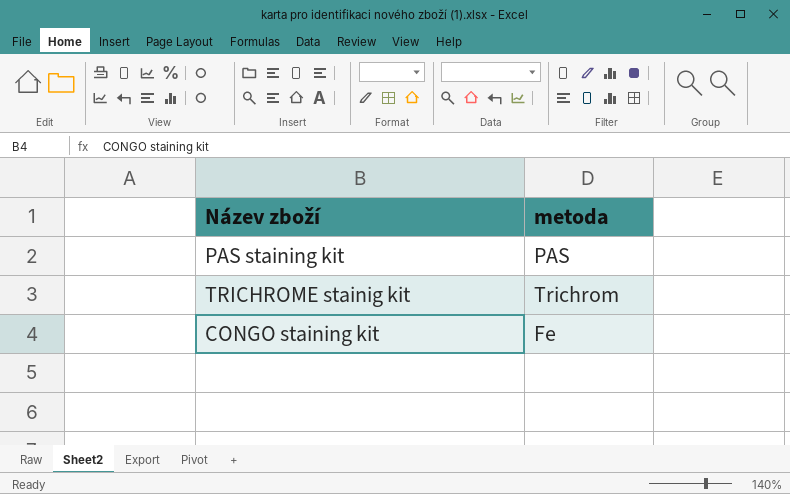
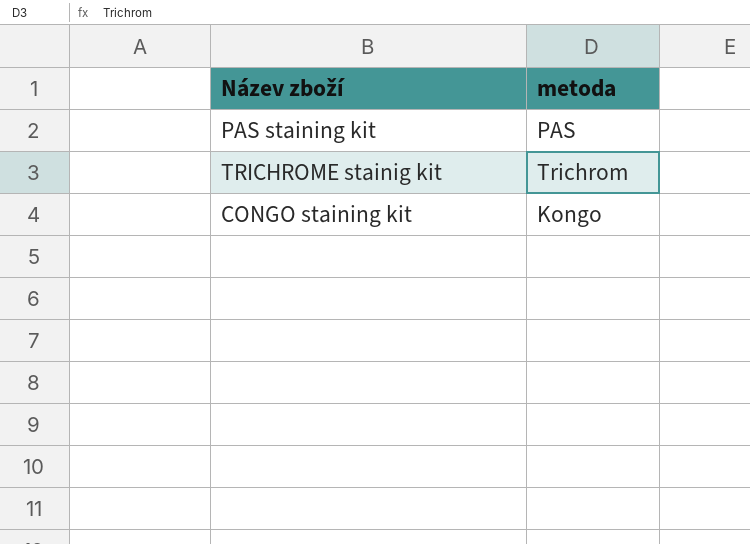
CONGO staining kit | metoda: Fe -> Kongo

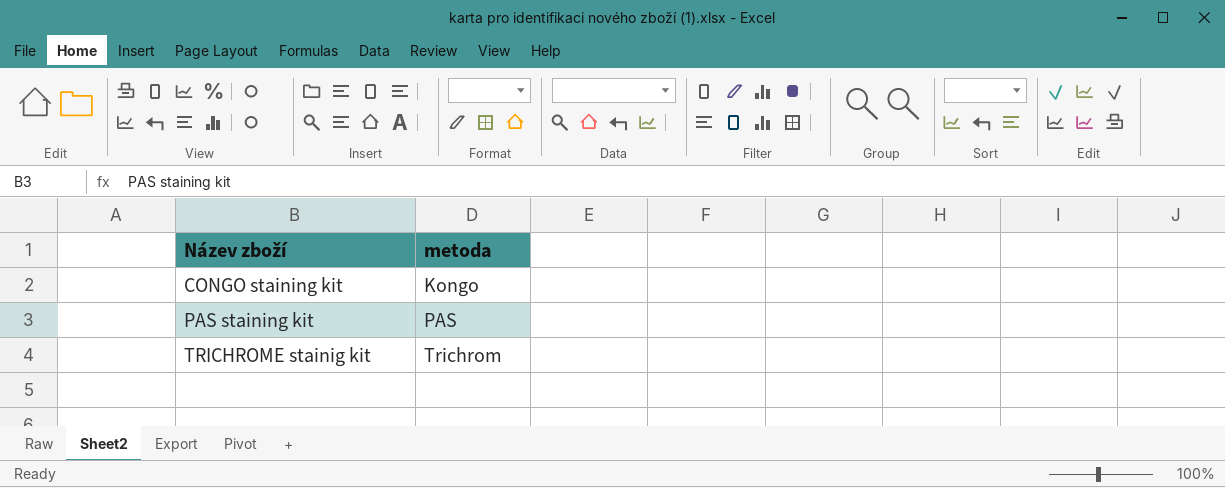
row order: none -> Název zboží ascending

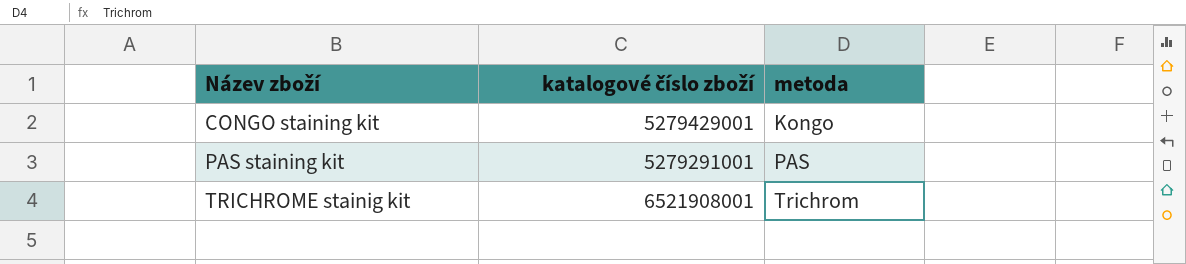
column katalogové číslo zboží | position: none -> 2

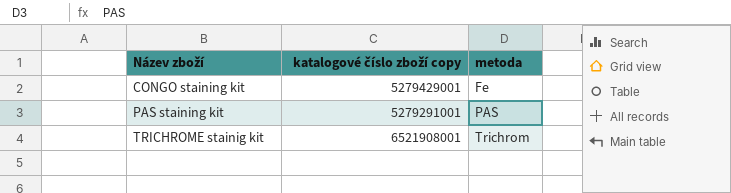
column name: katalogové číslo zboží -> katalogové číslo zboží copy
CONGO staining kit | metoda: Kongo -> Fe

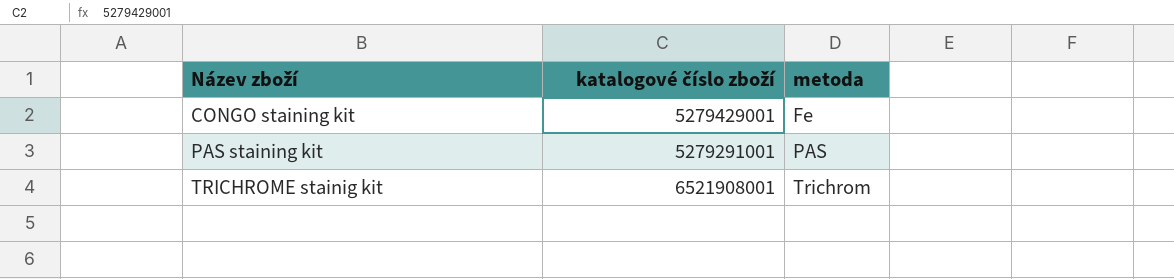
column name: katalogové číslo zboží copy -> katalogové číslo zboží

